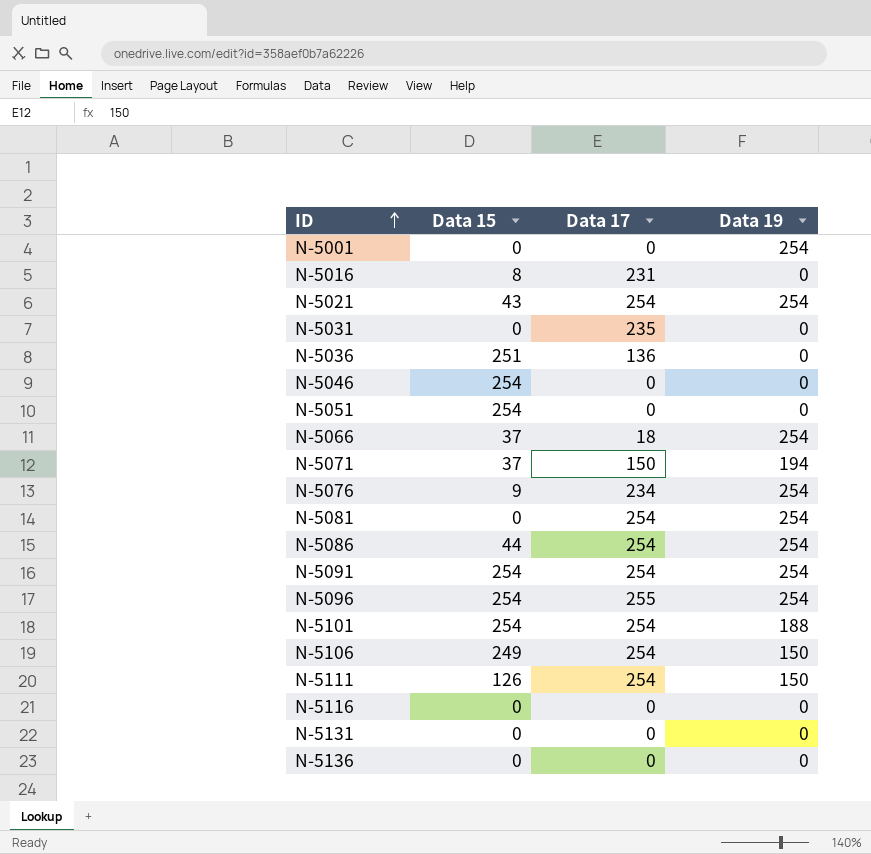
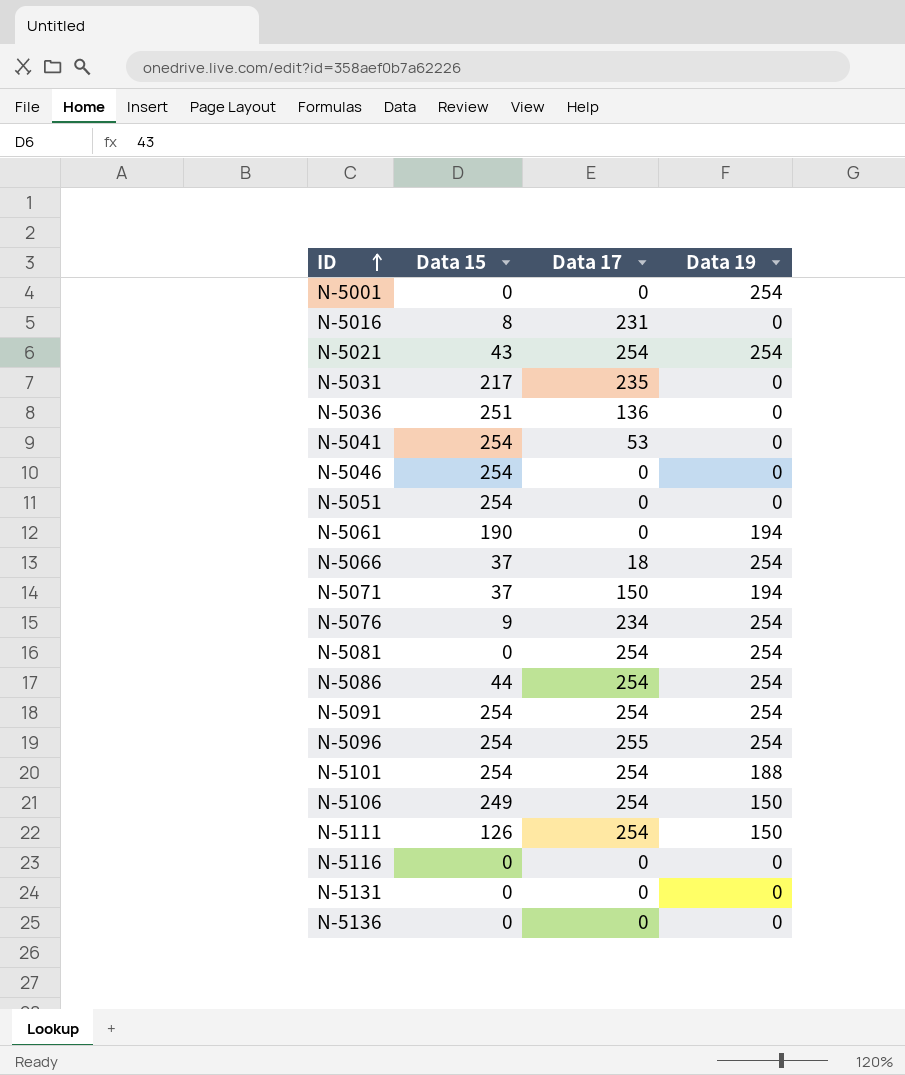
N-5031 | Data 15: 0 -> 217
row N-5041: none -> 254 | 53 | 0
row N-5061: none -> 190 | 0 | 194

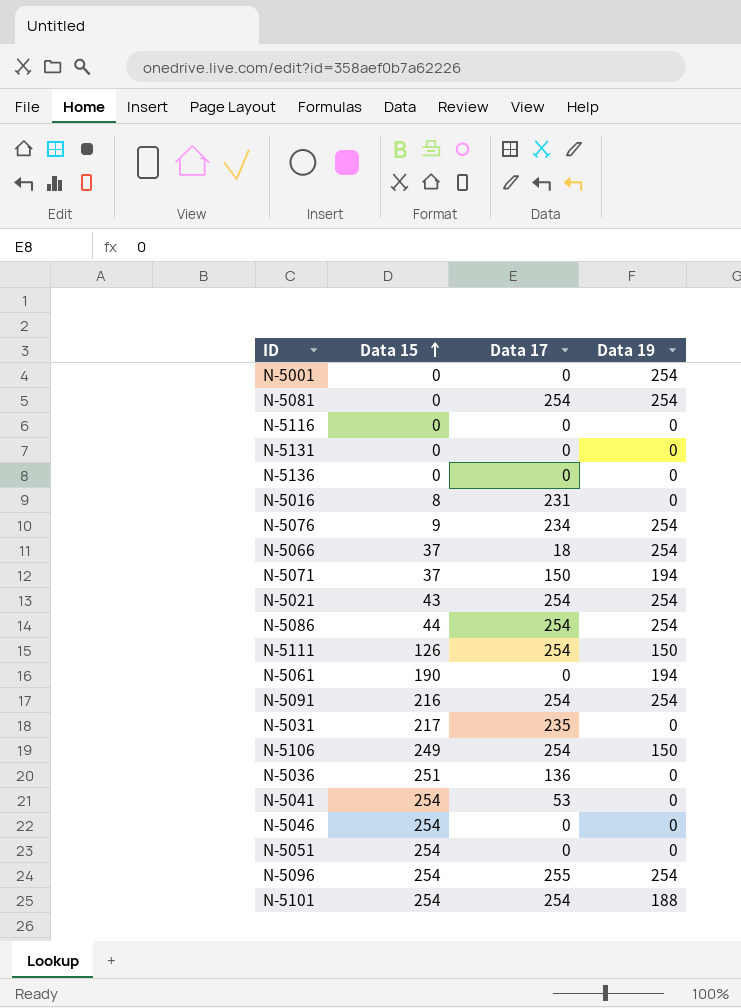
row order: ID ascending -> Data 15 ascending
N-5091 | Data 15: 254 -> 216

